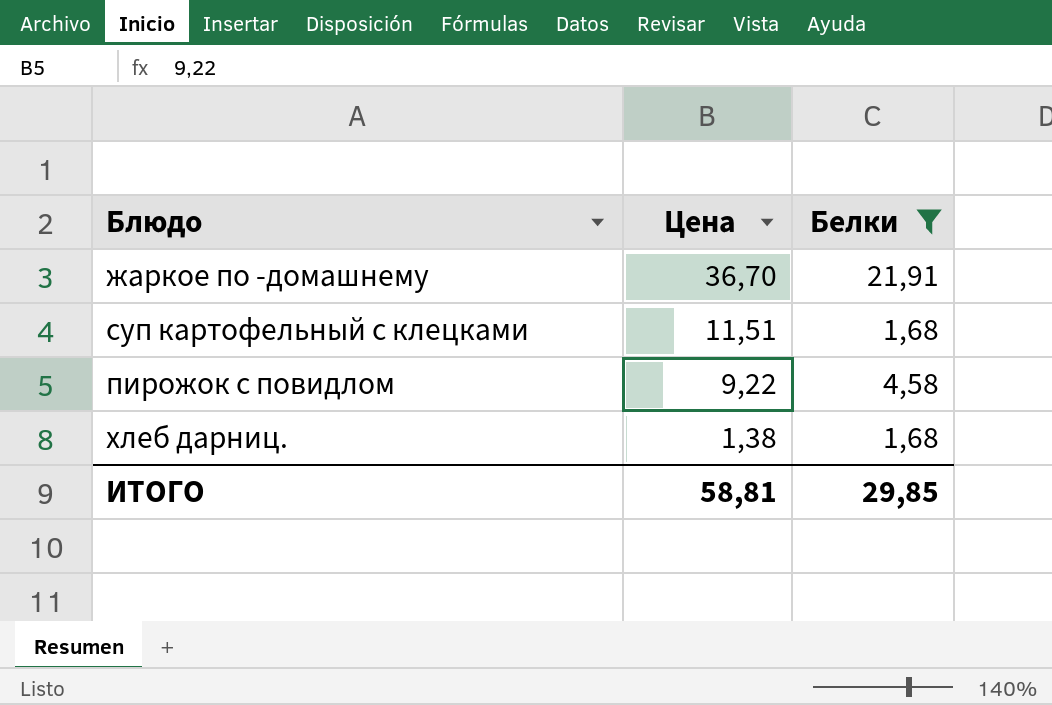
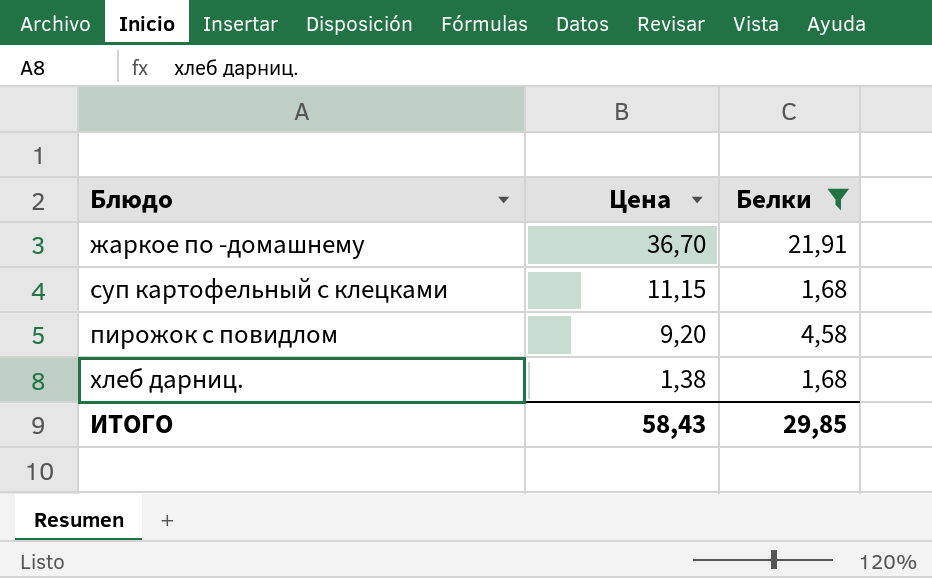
суп картофельный с клецками | Цена: 11,51 -> 11,15
пирожок с повидлом | Цена: 9,22 -> 9,20
ИТОГО | Цена: 58,81 -> 58,43

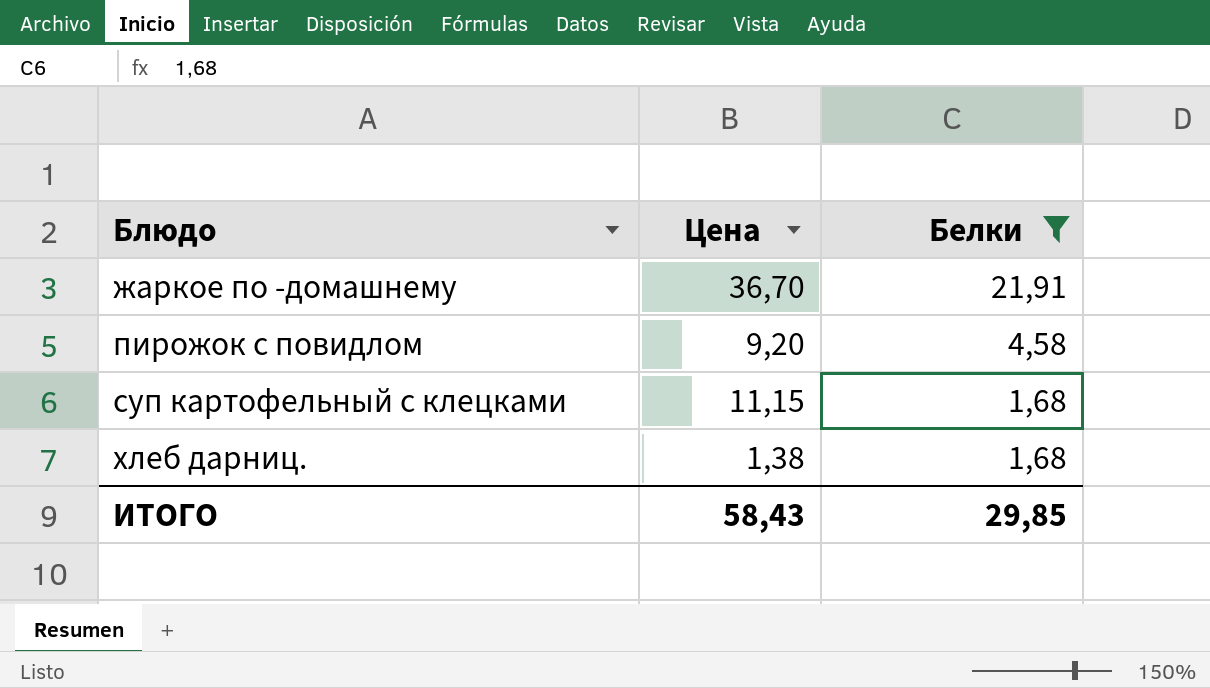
row order: Цена descending -> Блюдо ascending

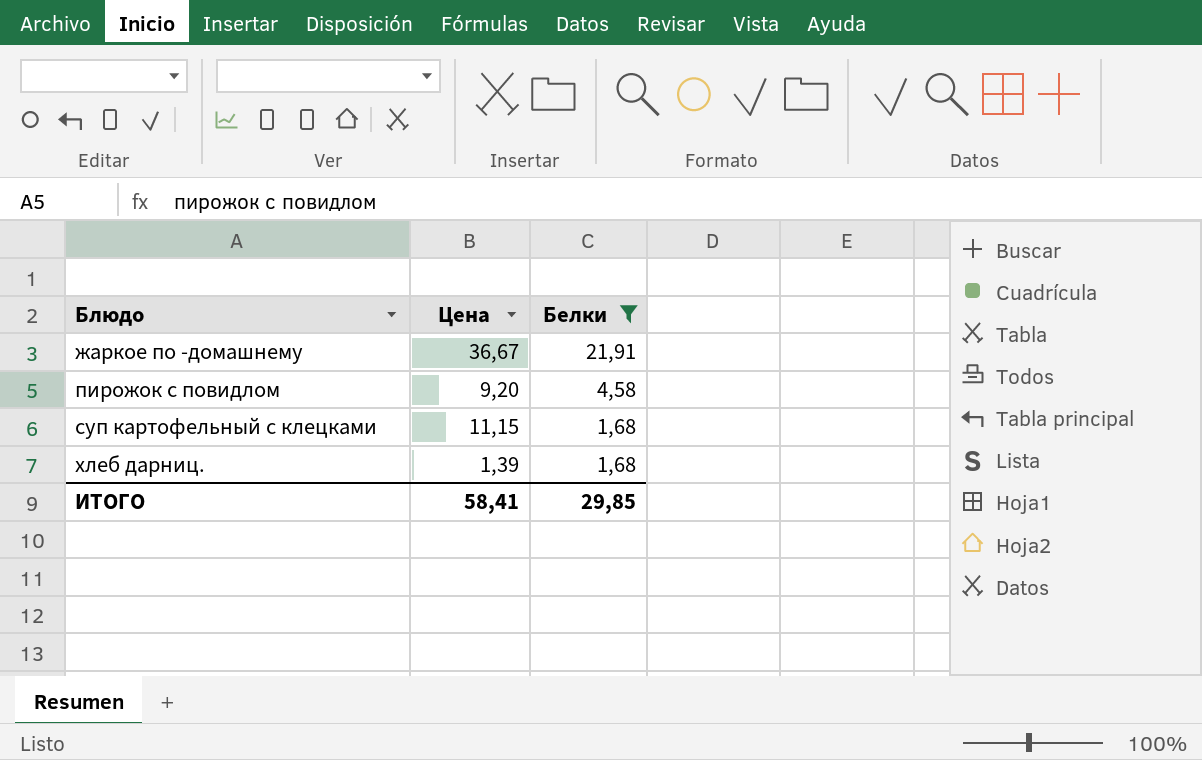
жаркое по -домашнему | Цена: 36,70 -> 36,67
хлеб дарниц. | Цена: 1,38 -> 1,39
ИТОГО | Цена: 58,43 -> 58,41

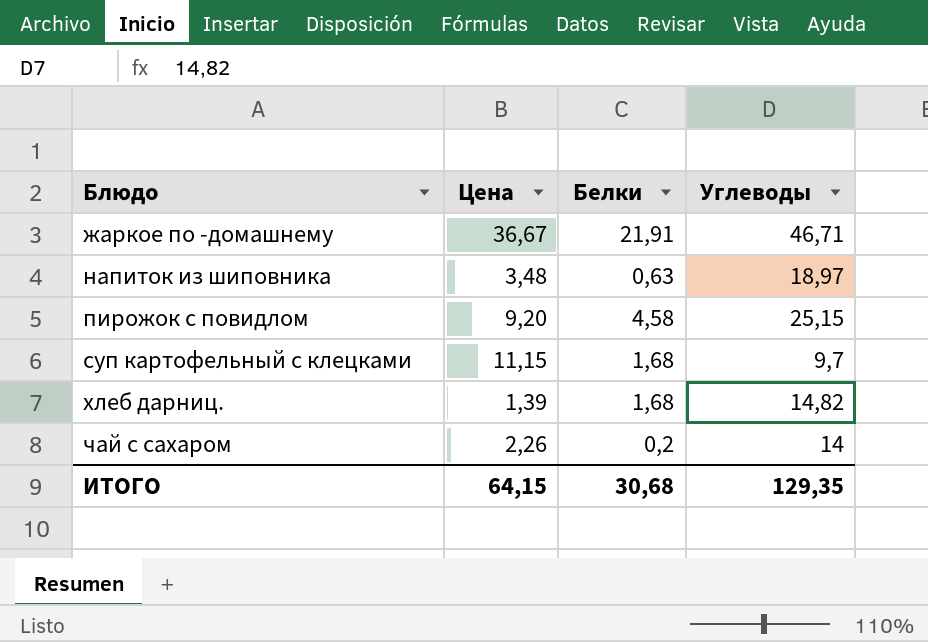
filter: Белки >= 1,68 -> none
column Углеводы | position: none -> 4
ИТОГО | Цена: 58,41 -> 64,15
ИТОГО | Белки: 29,85 -> 30,68

